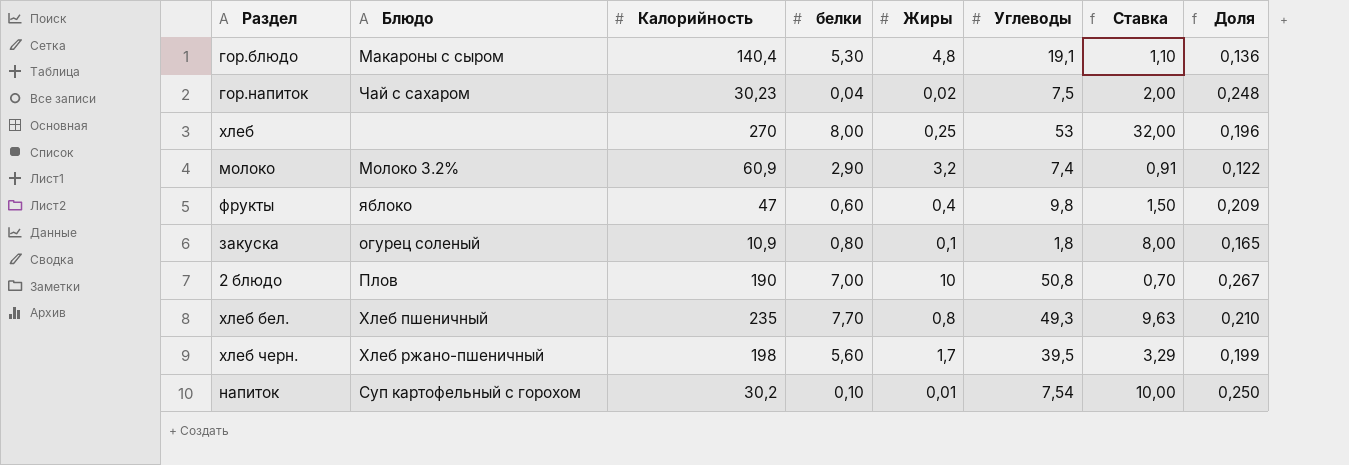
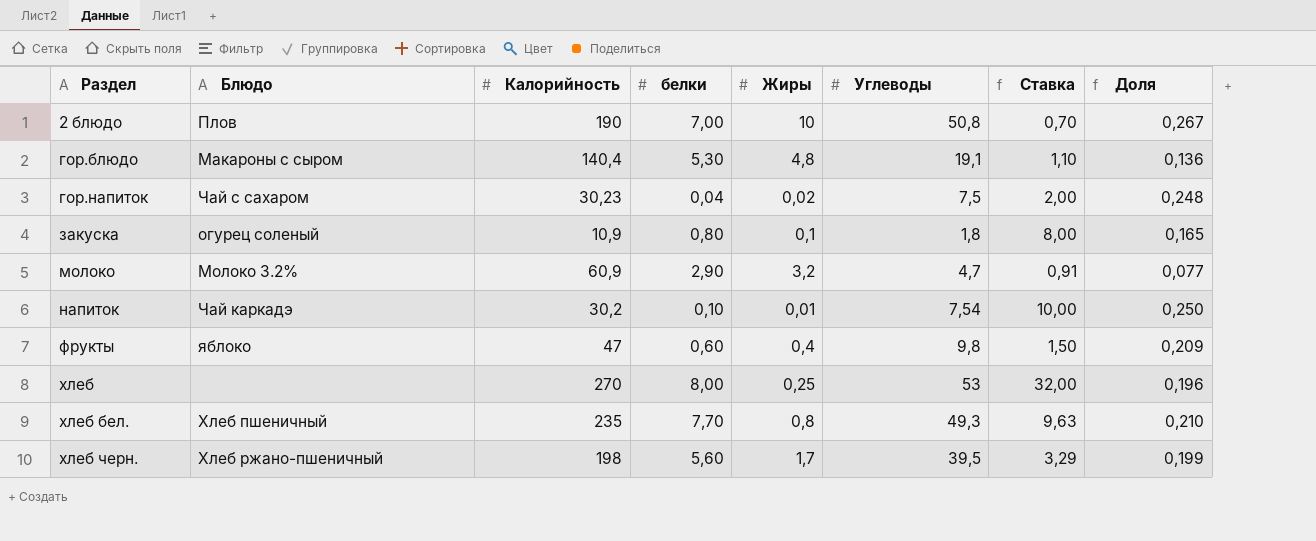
row order: none -> Раздел ascending
молоко | Углеводы: 7,4 -> 4,7
молоко | Доля: 0,122 -> 0,077
напиток | Блюдо: Суп картофельный с горохом -> Чай каркадэ

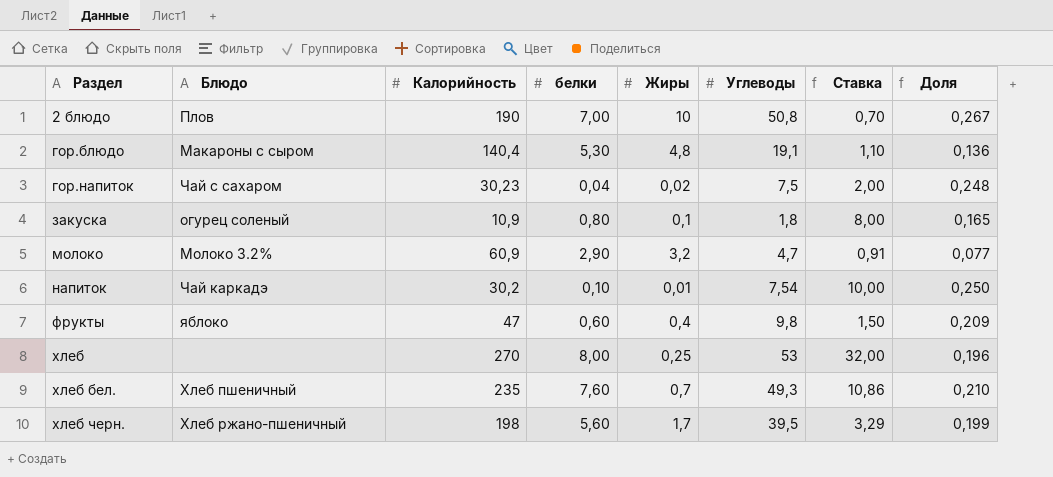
хлеб бел. | белки: 7,70 -> 7,60
хлеб бел. | Жиры: 0,8 -> 0,7
хлеб бел. | Ставка: 9,63 -> 10,86

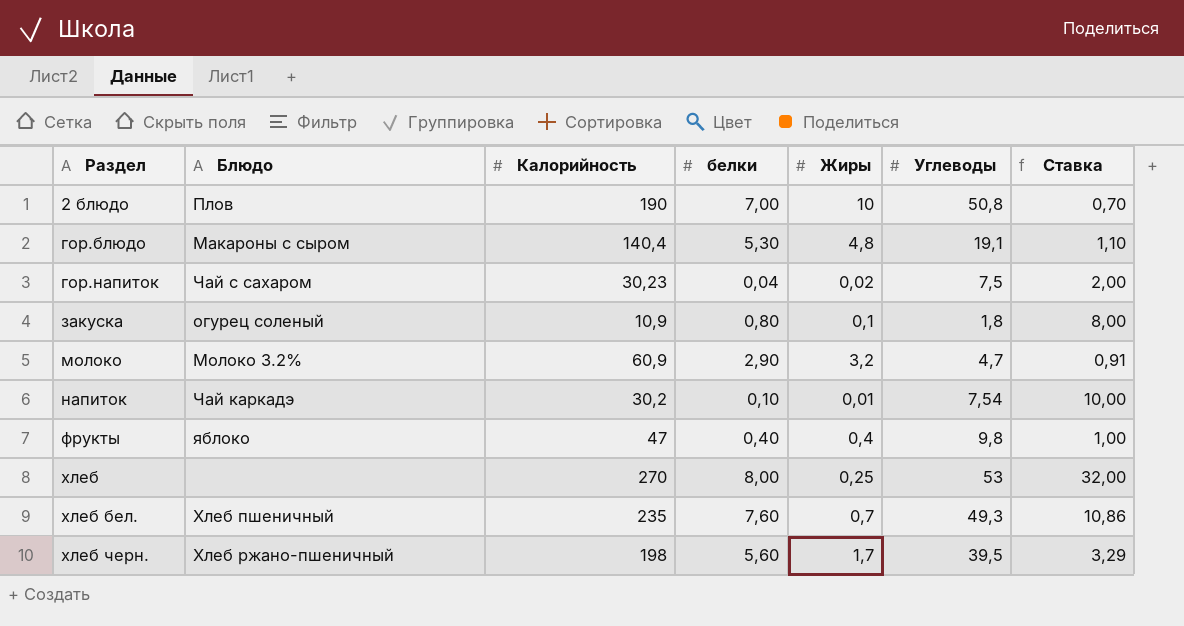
column Доля | formula: [Углеводы] / [Калорийность] -> none
фрукты | белки: 0,60 -> 0,40
фрукты | Ставка: 1,50 -> 1,00

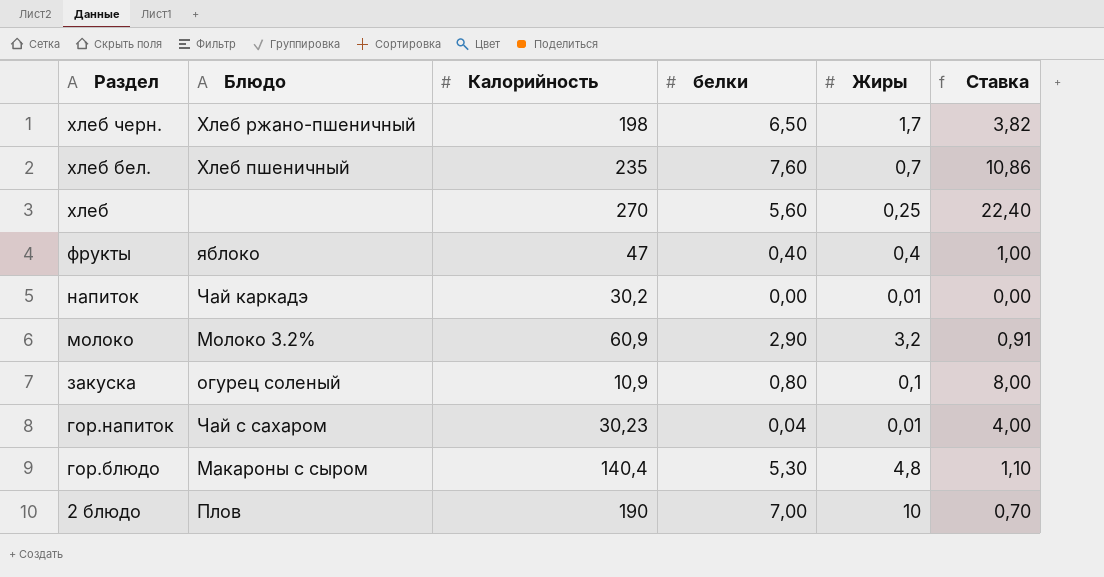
row order: Раздел ascending -> Раздел descending
column Углеводы | position: 6 -> none
хлеб черн. | белки: 5,60 -> 6,50
хлеб черн. | Ставка: 3,29 -> 3,82
хлеб | белки: 8,00 -> 5,60
хлеб | Ставка: 32,00 -> 22,40
напиток | белки: 0,10 -> 0,00
напиток | Ставка: 10,00 -> 0,00
гор.напиток | Жиры: 0,02 -> 0,01
гор.напиток | Ставка: 2,00 -> 4,00

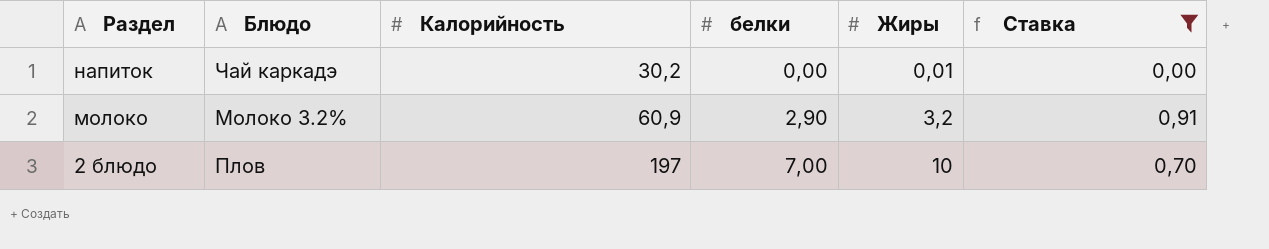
filter: none -> Ставка <= 0,91
2 блюдо | Калорийность: 190 -> 197

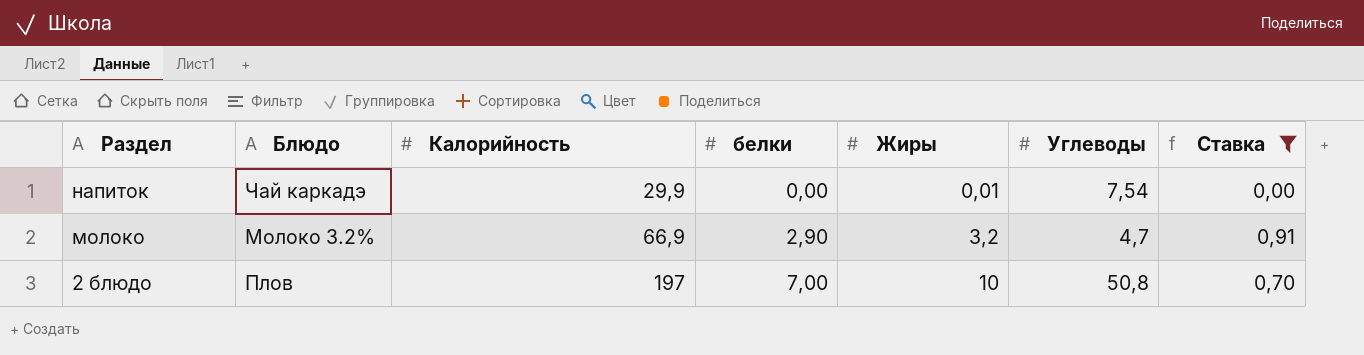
column Углеводы | position: none -> 6
напиток | Калорийность: 30,2 -> 29,9
молоко | Калорийность: 60,9 -> 66,9

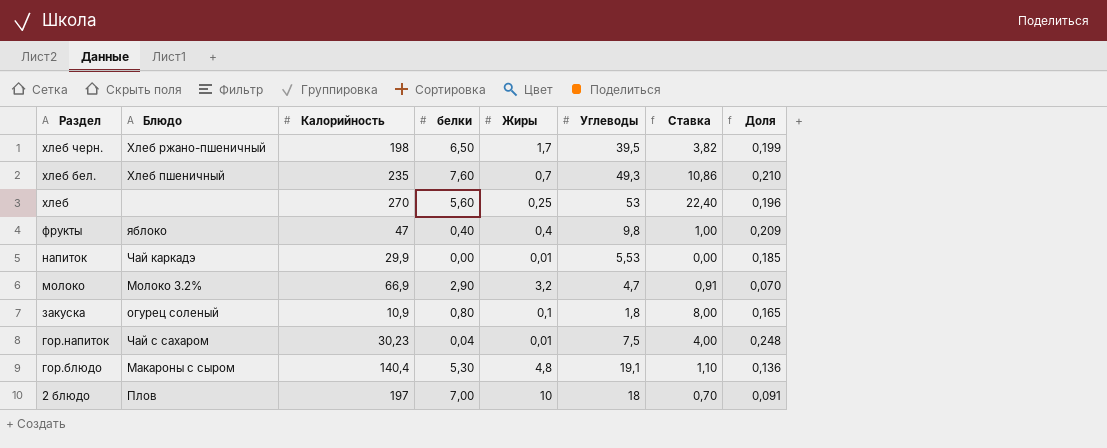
filter: Ставка <= 0,91 -> none
column Доля | formula: none -> [Углеводы] / [Калорийность]
напиток | Углеводы: 7,54 -> 5,53
2 блюдо | Углеводы: 50,8 -> 18

